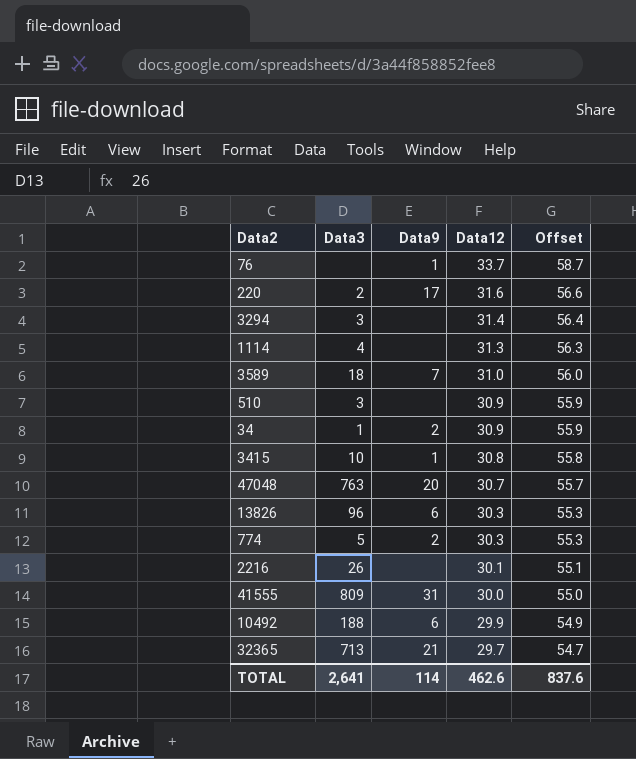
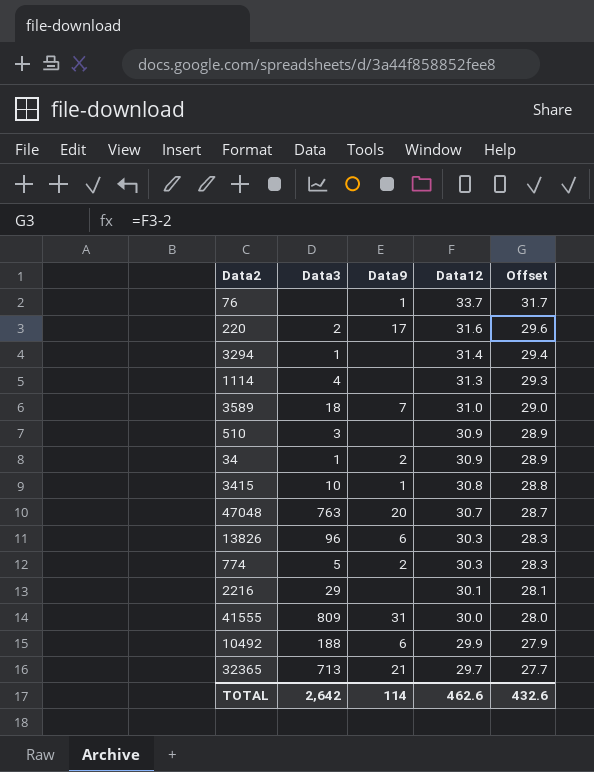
column Offset | formula: [Data12] + 25 -> [Data12] - 2
3294 | Data3: 3 -> 1
2216 | Data3: 26 -> 29
TOTAL | Data3: 2,641 -> 2,642
TOTAL | Offset: 837.6 -> 432.6

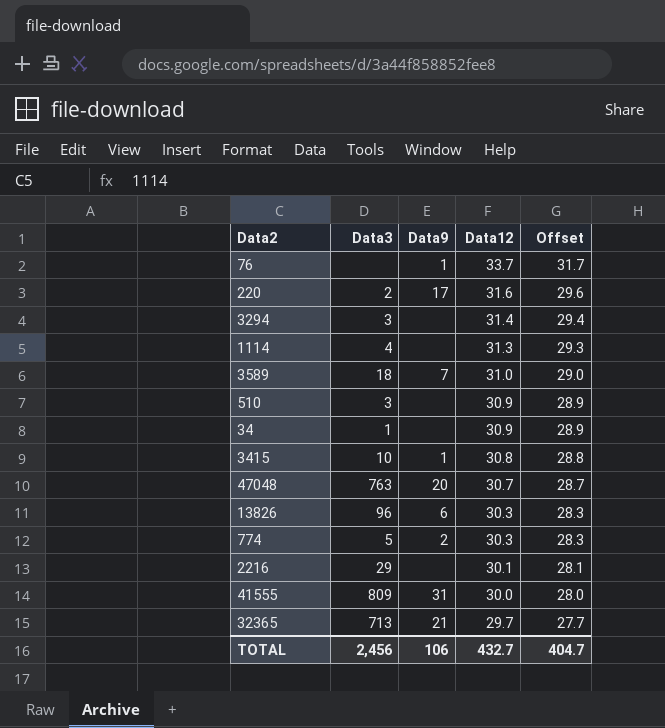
row 10492: 188 | 6 | 29.9 | 27.9 -> none
3294 | Data3: 1 -> 3
34 | Data9: 2 -> none
TOTAL | Data3: 2,642 -> 2,456
TOTAL | Data9: 114 -> 106
TOTAL | Data12: 462.6 -> 432.7
TOTAL | Offset: 432.6 -> 404.7

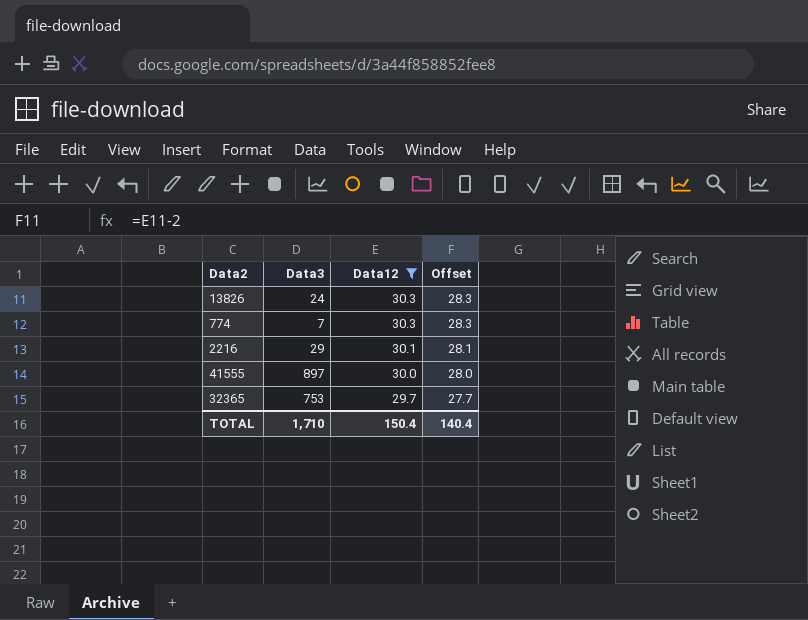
filter: none -> Data12 <= 30.3
column Data9 | position: 3 -> none
13826 | Data3: 96 -> 24
774 | Data3: 5 -> 7
41555 | Data3: 809 -> 897
32365 | Data3: 713 -> 753
TOTAL | Data3: 2,456 -> 1,710
TOTAL | Data12: 432.7 -> 150.4
TOTAL | Offset: 404.7 -> 140.4

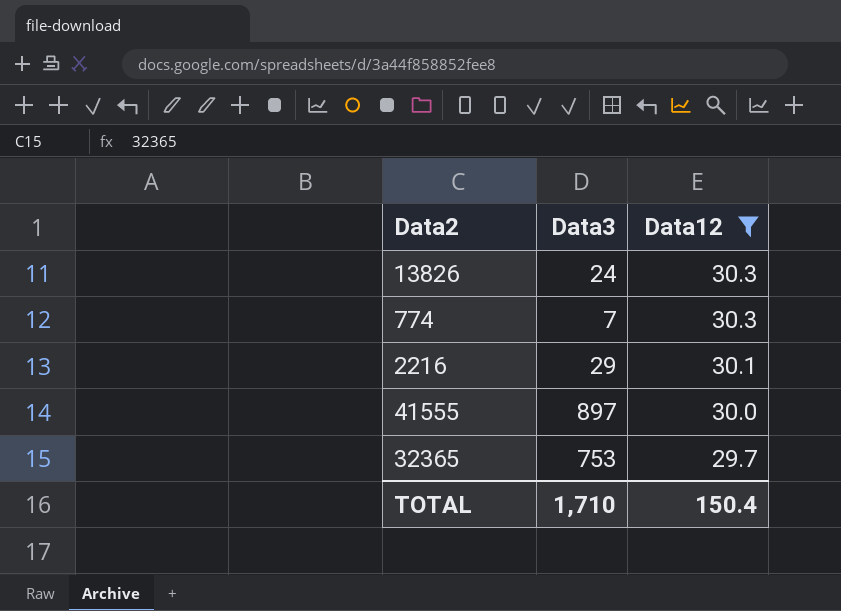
column Offset | formula: [Data12] - 2 -> none

